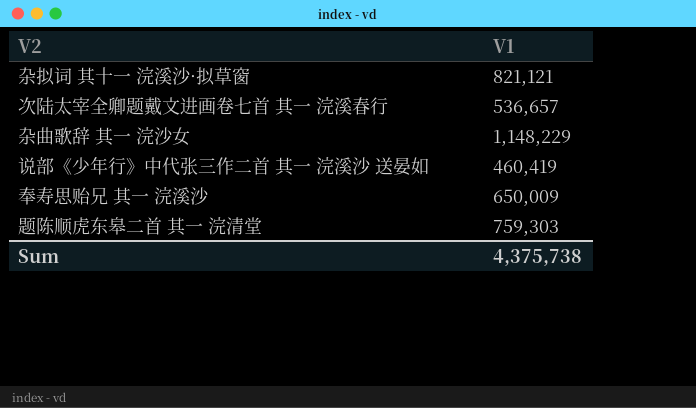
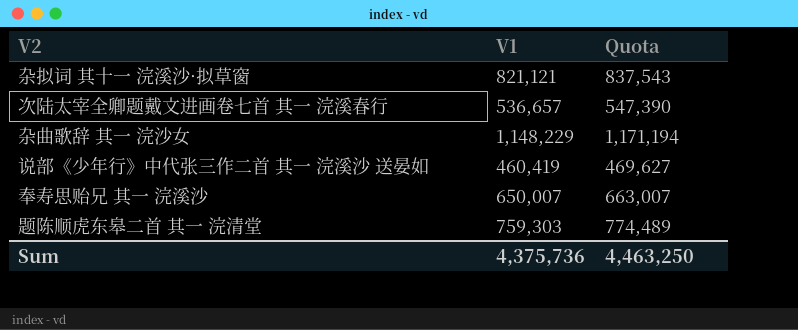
column Quota | formula: none -> [V1] * 1.02
奉寿思贻兄 其一 浣溪沙 | V1: 650,009 -> 650,007
Sum | V1: 4,375,738 -> 4,375,736

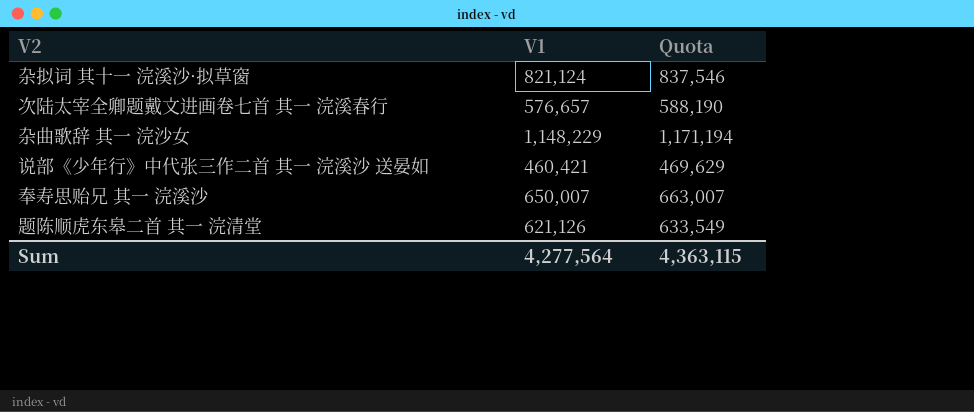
杂拟词 其十一 浣溪沙·拟草窗 | V1: 821,121 -> 821,124
杂拟词 其十一 浣溪沙·拟草窗 | Quota: 837,543 -> 837,546
次陆太宰全卿题戴文进画卷七首 其一 浣溪春行 | V1: 536,657 -> 576,657
次陆太宰全卿题戴文进画卷七首 其一 浣溪春行 | Quota: 547,390 -> 588,190
说部《少年行》中代张三作二首 其一 浣溪沙 送晏如 | V1: 460,419 -> 460,421
说部《少年行》中代张三作二首 其一 浣溪沙 送晏如 | Quota: 469,627 -> 469,629
题陈顺虎东皋二首 其一 浣清堂 | V1: 759,303 -> 621,126
题陈顺虎东皋二首 其一 浣清堂 | Quota: 774,489 -> 633,549
Sum | V1: 4,375,736 -> 4,277,564
Sum | Quota: 4,463,250 -> 4,363,115

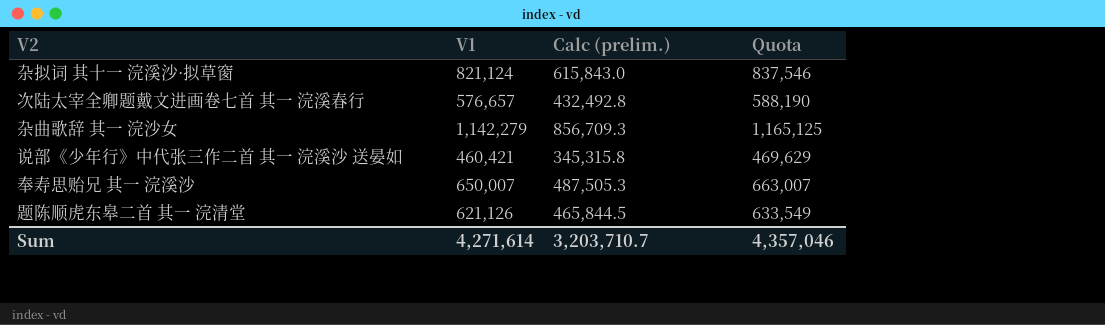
column Calc (prelim.) | formula: none -> [V1] * 0.75
杂曲歌辞 其一 浣沙女 | V1: 1,148,229 -> 1,142,279
杂曲歌辞 其一 浣沙女 | Quota: 1,171,194 -> 1,165,125
Sum | V1: 4,277,564 -> 4,271,614
Sum | Quota: 4,363,115 -> 4,357,046

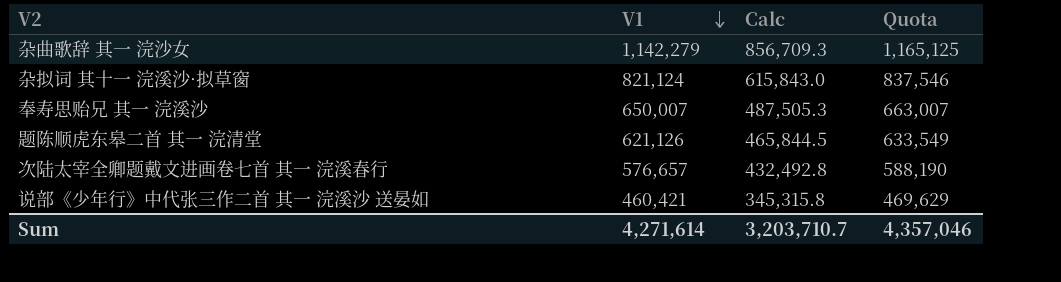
row order: none -> V1 descending
column name: Calc (prelim.) -> Calc

